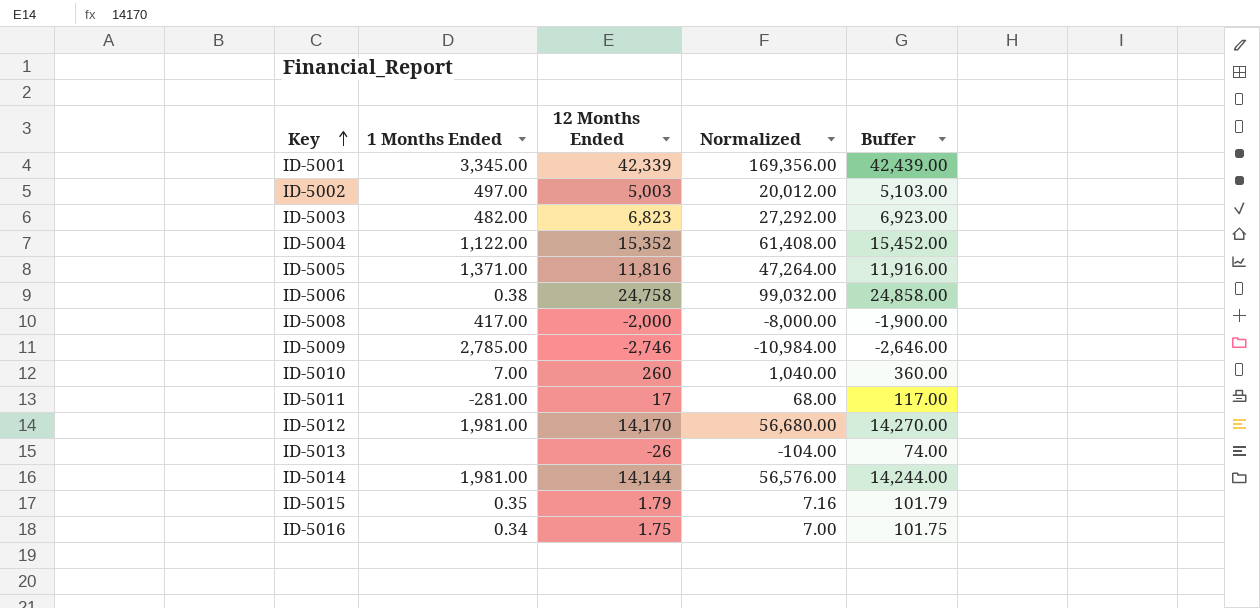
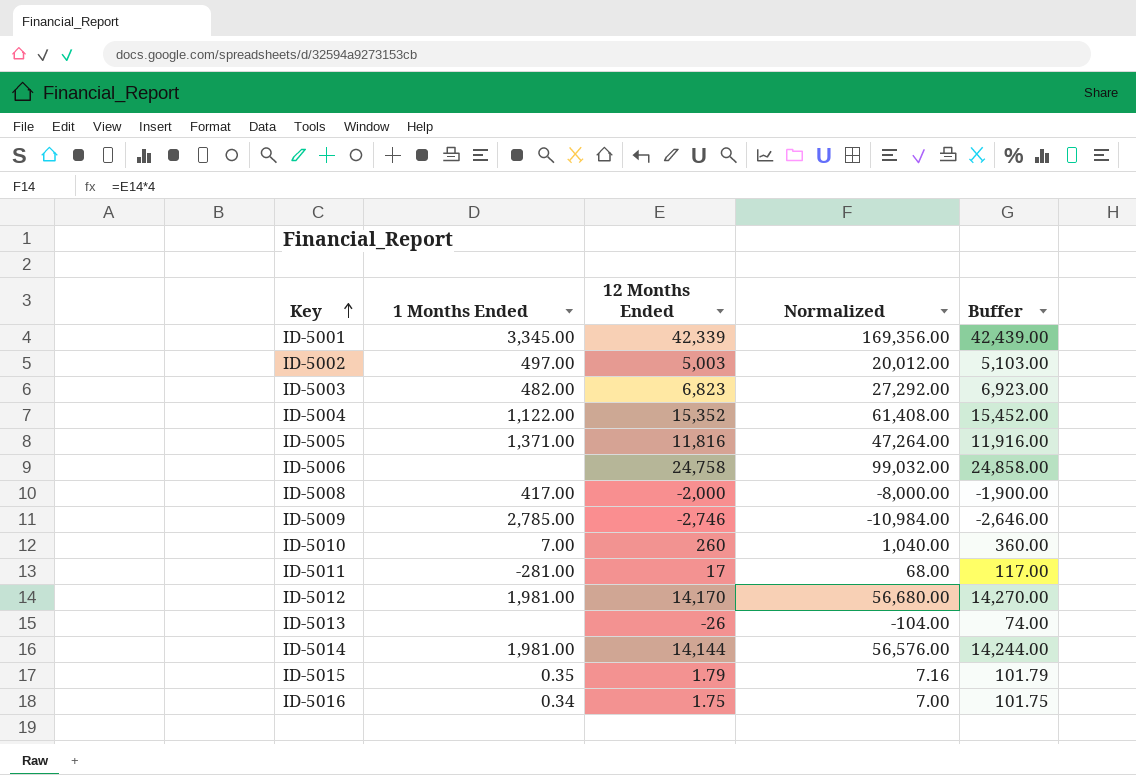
ID-5006 | 1 Months Ended: 0.38 -> none

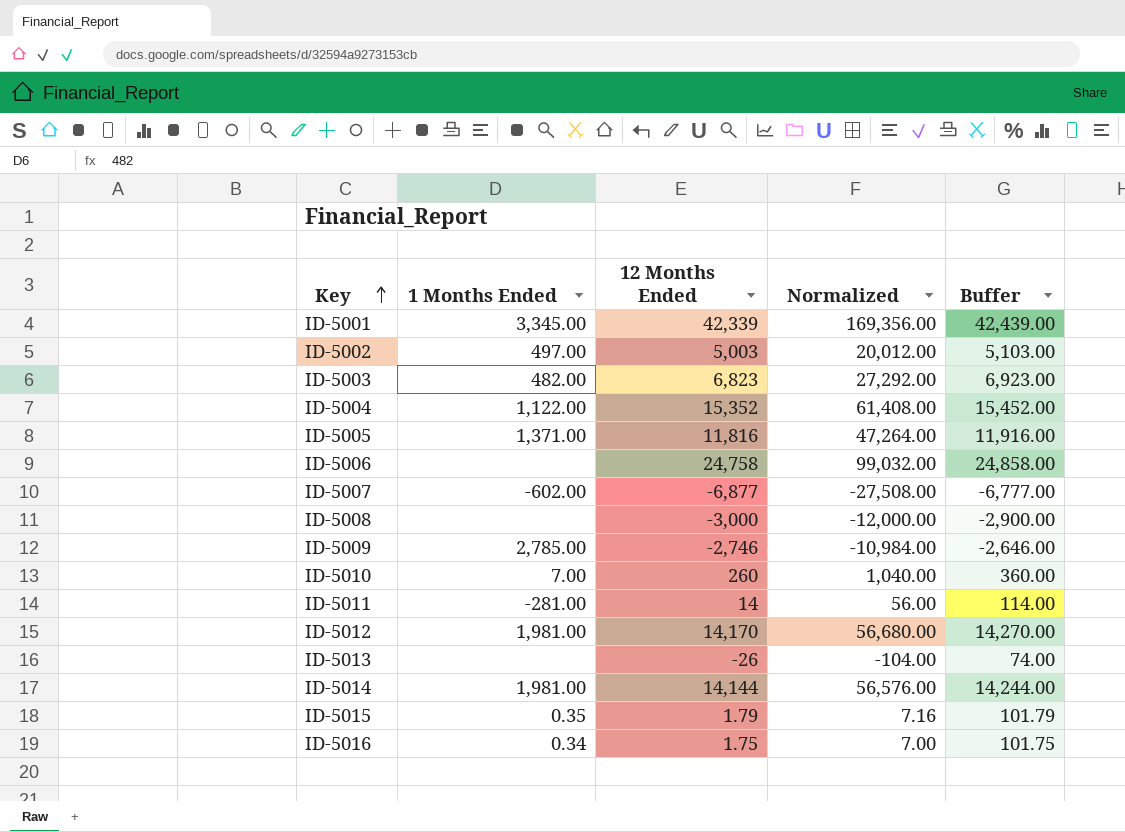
row ID-5007: none -> -602.00 | -6,877 | -27,508.00 | -6,777.00
ID-5008 | 1 Months Ended: 417.00 -> none
ID-5008 | 12 Months Ended: -2,000 -> -3,000
ID-5008 | Normalized: -8,000.00 -> -12,000.00
ID-5008 | Buffer: -1,900.00 -> -2,900.00
ID-5011 | 12 Months Ended: 17 -> 14
ID-5011 | Normalized: 68.00 -> 56.00
ID-5011 | Buffer: 117.00 -> 114.00

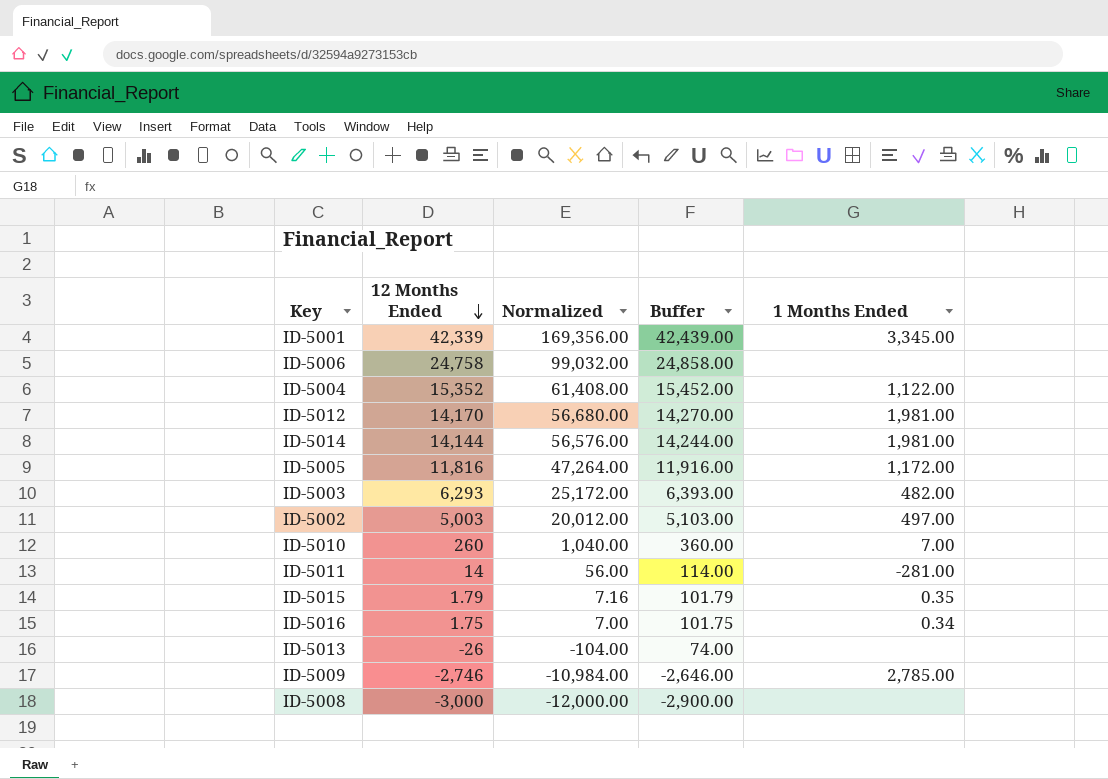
row order: Key ascending -> 12 Months Ended descending
column 1 Months Ended | position: 2 -> 5
row ID-5007: -602.00 | -6,877 | -27,508.00 | -6,777.00 -> none
ID-5005 | 1 Months Ended: 1,371.00 -> 1,172.00
ID-5003 | 12 Months Ended: 6,823 -> 6,293
ID-5003 | Normalized: 27,292.00 -> 25,172.00
ID-5003 | Buffer: 6,923.00 -> 6,393.00

